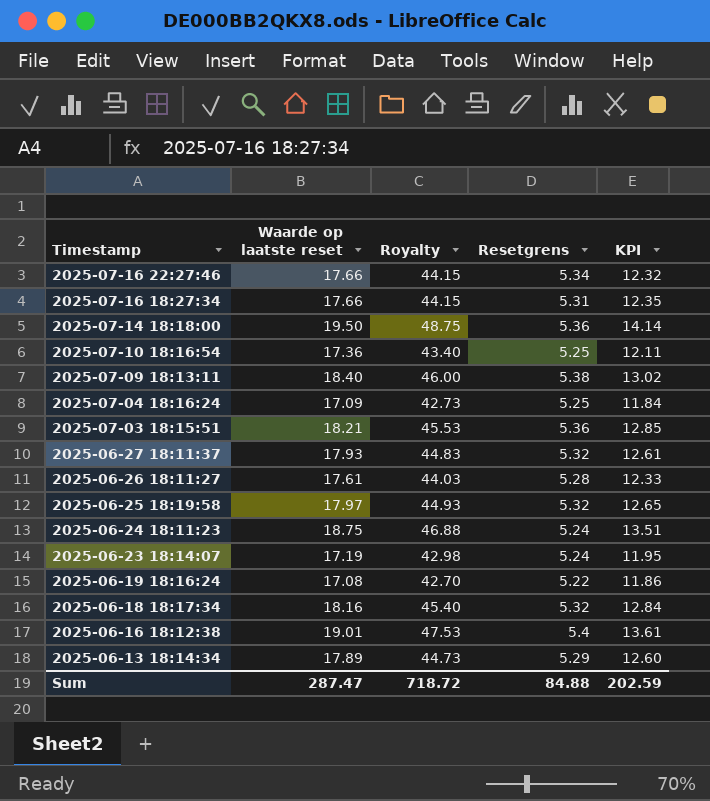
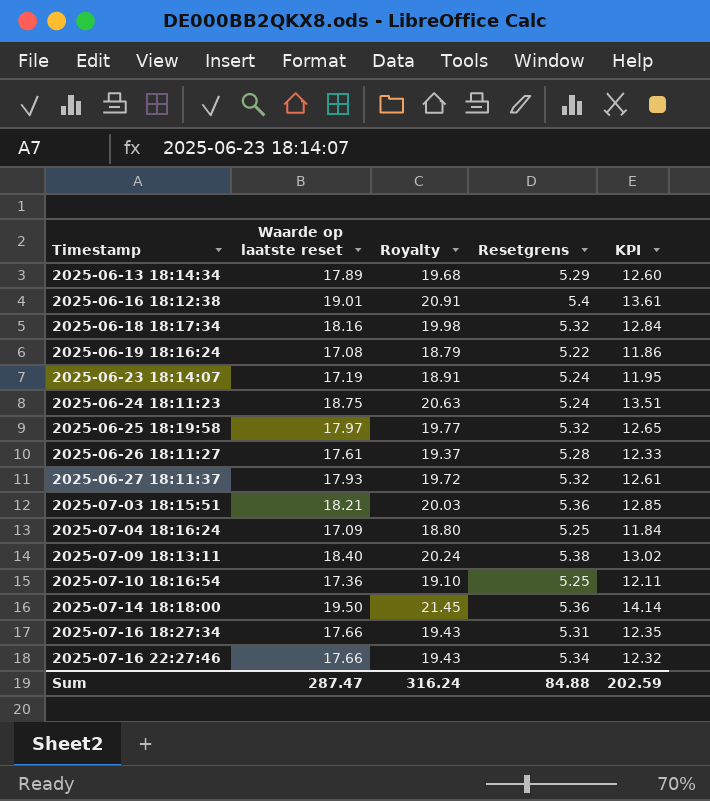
row order: Timestamp descending -> Timestamp ascending
column Royalty | formula: [Waarde op laatste reset] * 2.5 -> [Waarde op laatste reset] * 1.1
Sum | Royalty: 718.72 -> 316.24

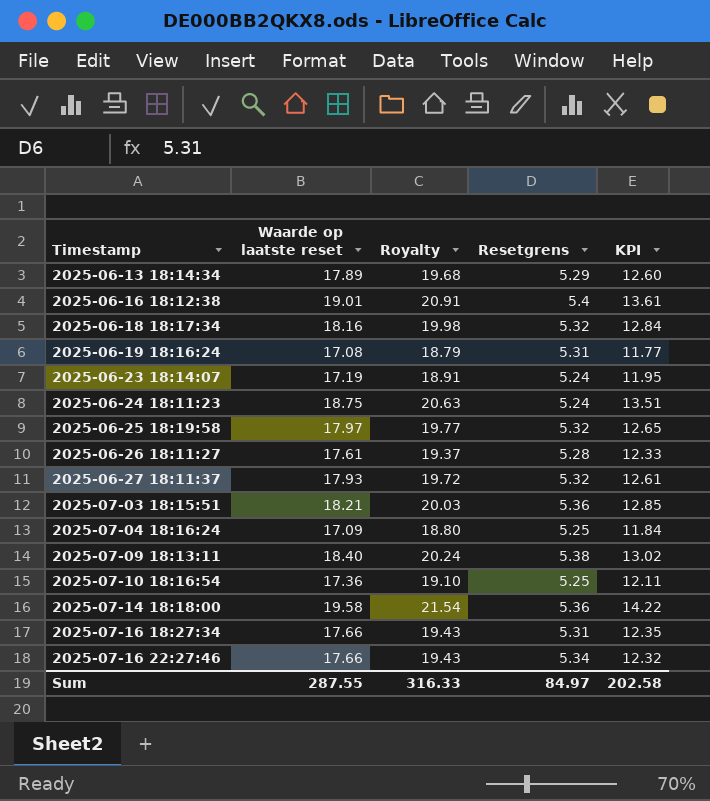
2025-06-19 18:16:24 | Resetgrens: 5.22 -> 5.31
2025-06-19 18:16:24 | KPI: 11.86 -> 11.77
2025-07-14 18:18:00 | Waarde op laatste reset: 19.50 -> 19.58
2025-07-14 18:18:00 | Royalty: 21.45 -> 21.54
2025-07-14 18:18:00 | KPI: 14.14 -> 14.22
Sum | Waarde op laatste reset: 287.47 -> 287.55
Sum | Royalty: 316.24 -> 316.33
Sum | Resetgrens: 84.88 -> 84.97
Sum | KPI: 202.59 -> 202.58

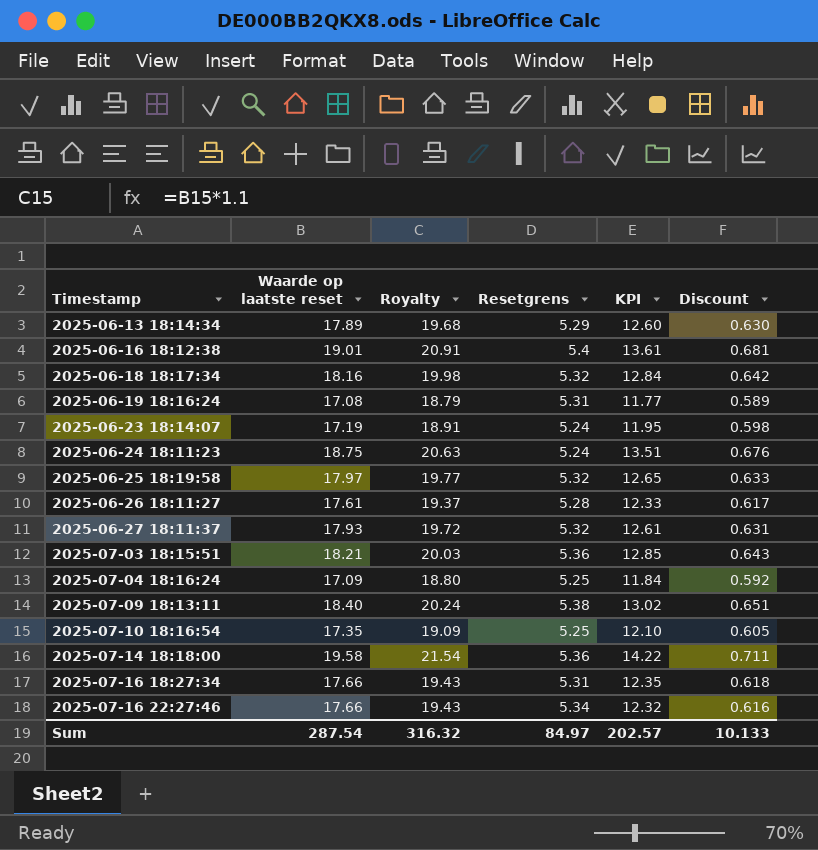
column Discount | formula: none -> [KPI] * 0.05
2025-07-10 18:16:54 | Waarde op laatste reset: 17.36 -> 17.35
2025-07-10 18:16:54 | Royalty: 19.10 -> 19.09
2025-07-10 18:16:54 | KPI: 12.11 -> 12.10
Sum | Waarde op laatste reset: 287.55 -> 287.54
Sum | Royalty: 316.33 -> 316.32
Sum | KPI: 202.58 -> 202.57

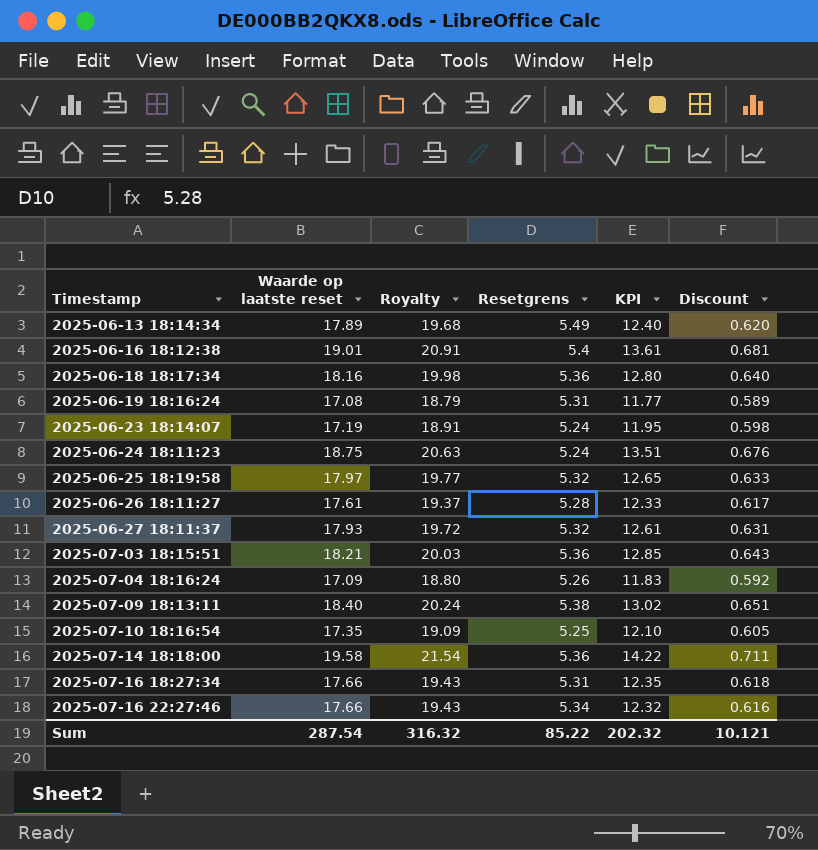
2025-06-13 18:14:34 | Resetgrens: 5.29 -> 5.49
2025-06-13 18:14:34 | KPI: 12.60 -> 12.40
2025-06-13 18:14:34 | Discount: 0.630 -> 0.620
2025-06-18 18:17:34 | Resetgrens: 5.32 -> 5.36
2025-06-18 18:17:34 | KPI: 12.84 -> 12.80
2025-06-18 18:17:34 | Discount: 0.642 -> 0.640
2025-07-04 18:16:24 | Resetgrens: 5.25 -> 5.26
2025-07-04 18:16:24 | KPI: 11.84 -> 11.83
Sum | Resetgrens: 84.97 -> 85.22
Sum | KPI: 202.57 -> 202.32
Sum | Discount: 10.133 -> 10.121

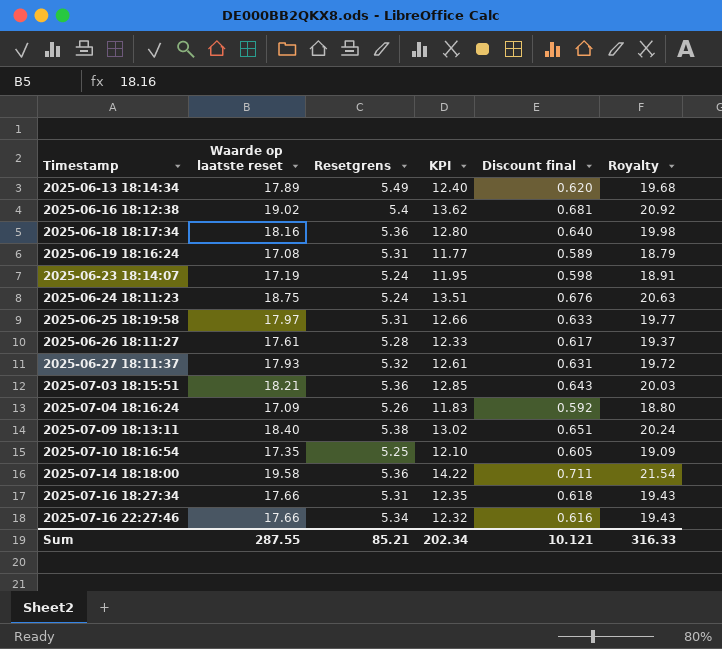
column name: Discount -> Discount final
column Royalty | position: 3 -> 6
2025-06-16 18:12:38 | Waarde op laatste reset: 19.01 -> 19.02
2025-06-16 18:12:38 | KPI: 13.61 -> 13.62
2025-06-16 18:12:38 | Royalty: 20.91 -> 20.92
2025-06-25 18:19:58 | Resetgrens: 5.32 -> 5.31
2025-06-25 18:19:58 | KPI: 12.65 -> 12.66
Sum | Waarde op laatste reset: 287.54 -> 287.55
Sum | Resetgrens: 85.22 -> 85.21
Sum | KPI: 202.32 -> 202.34
Sum | Royalty: 316.32 -> 316.33

